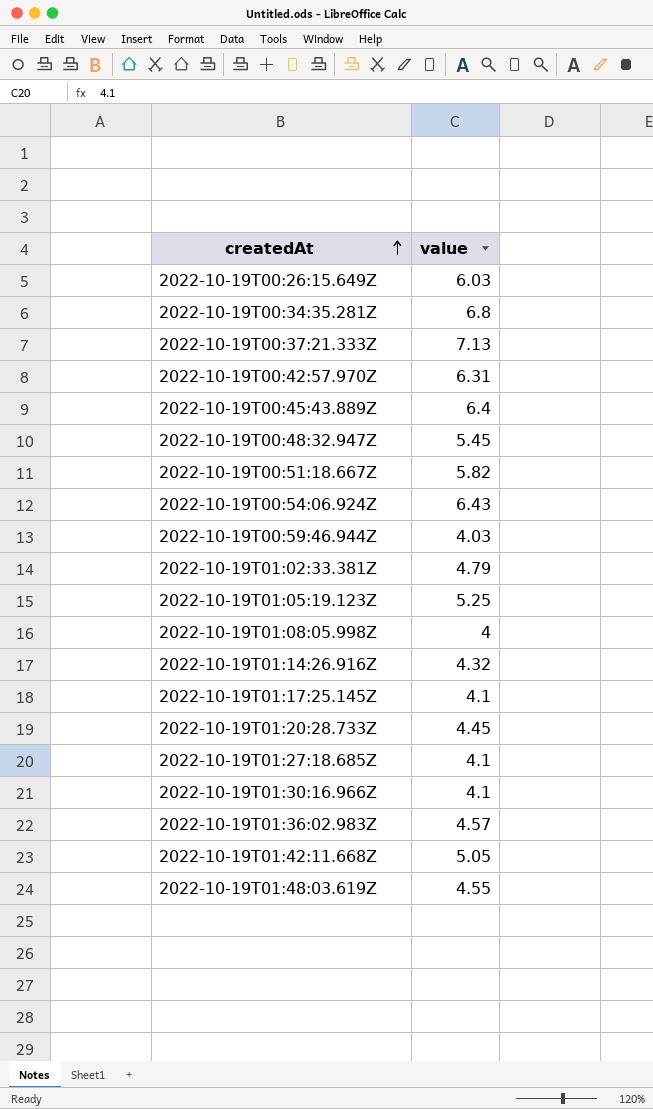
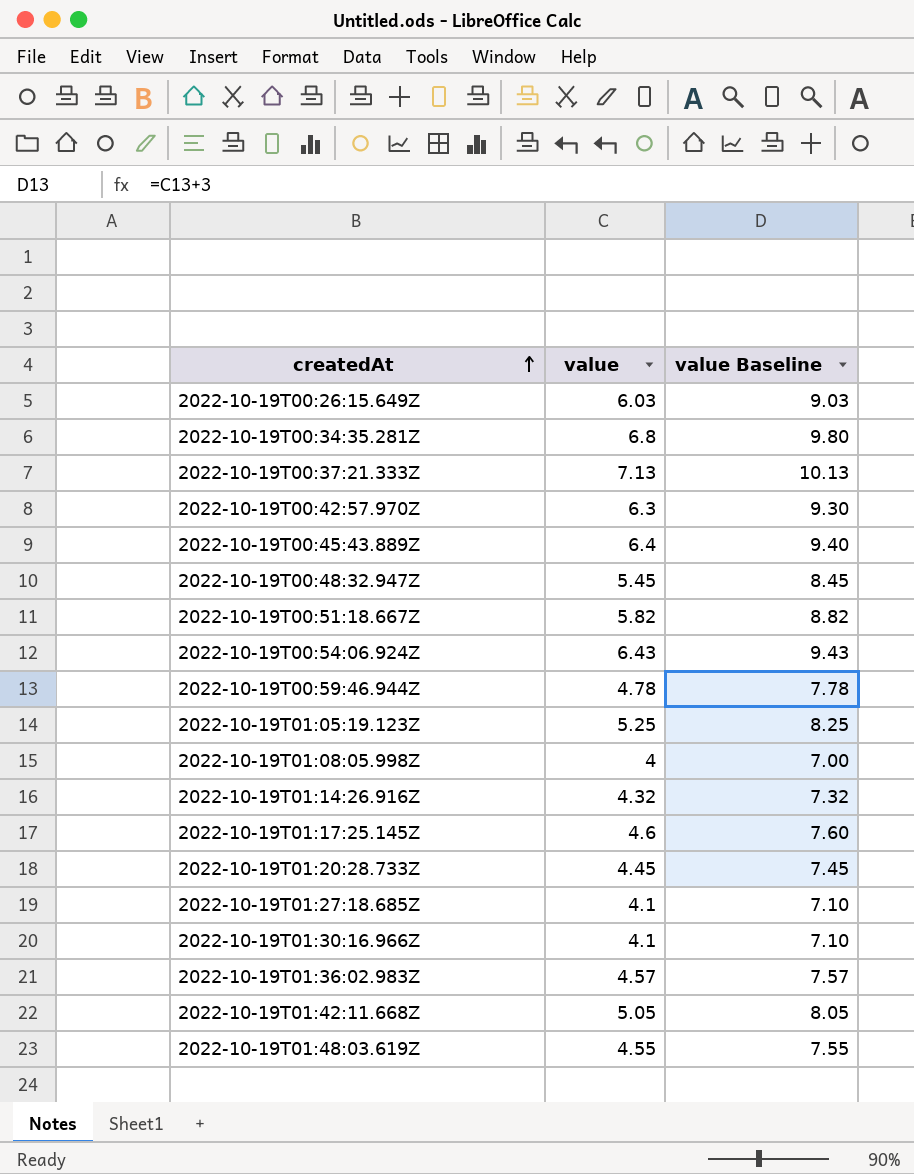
column value Baseline | formula: none -> [value] + 3
row 2022-10-19T01:02:33.381Z: 4.79 -> none
2022-10-19T00:42:57.970Z | value: 6.31 -> 6.3
2022-10-19T00:59:46.944Z | value: 4.03 -> 4.78
2022-10-19T01:17:25.145Z | value: 4.1 -> 4.6

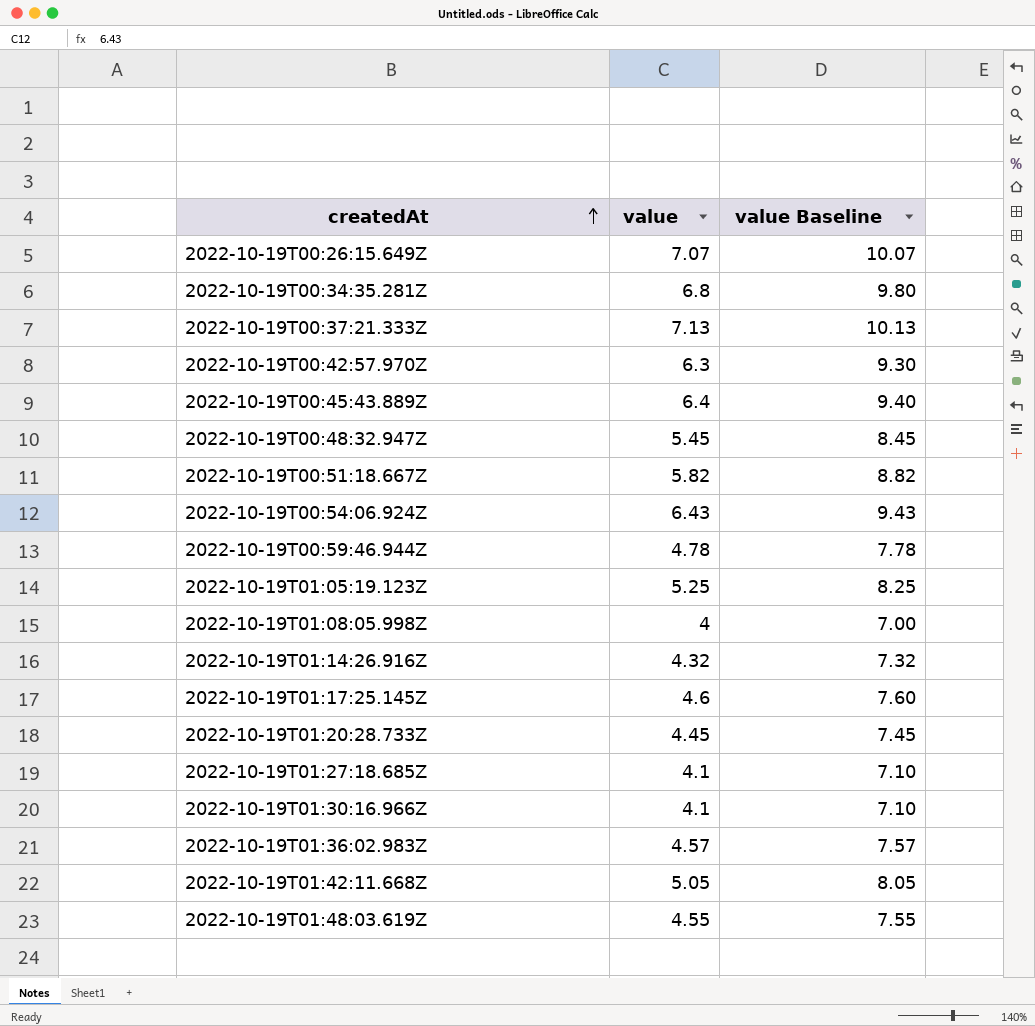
2022-10-19T00:26:15.649Z | value: 6.03 -> 7.07
2022-10-19T00:26:15.649Z | value Baseline: 9.03 -> 10.07

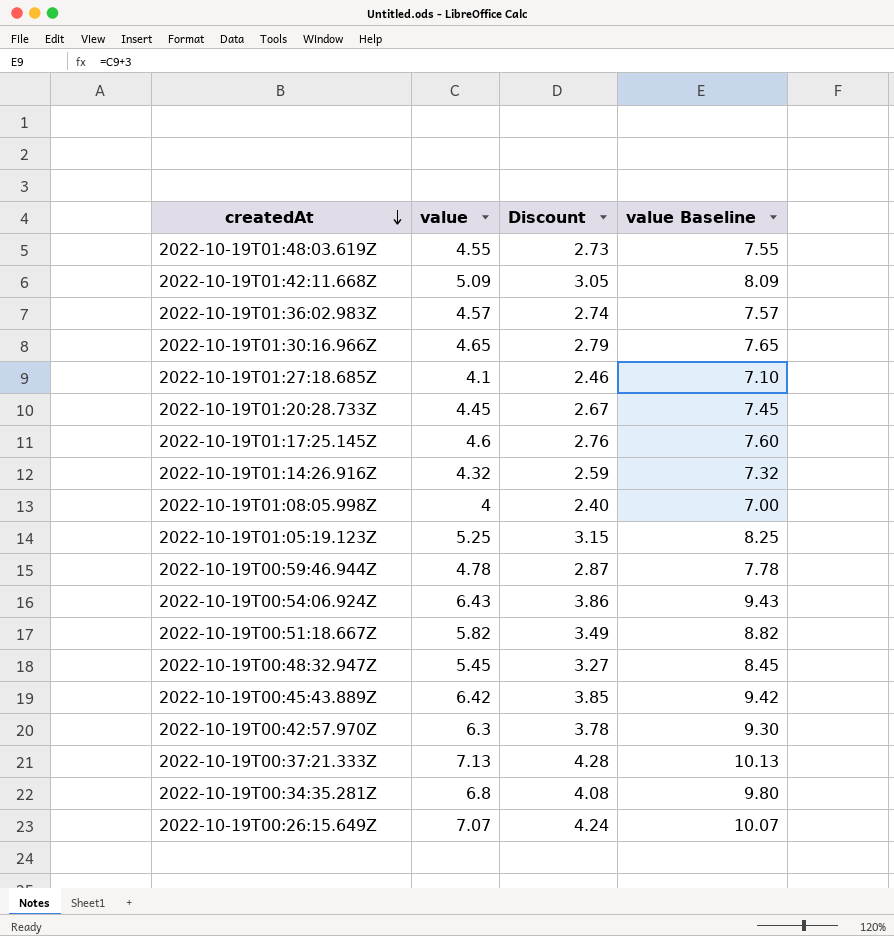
row order: createdAt ascending -> createdAt descending
column Discount | formula: none -> [value] * 0.6
2022-10-19T01:42:11.668Z | value: 5.05 -> 5.09
2022-10-19T01:42:11.668Z | value Baseline: 8.05 -> 8.09
2022-10-19T01:30:16.966Z | value: 4.1 -> 4.65
2022-10-19T01:30:16.966Z | value Baseline: 7.10 -> 7.65
2022-10-19T00:45:43.889Z | value: 6.4 -> 6.42
2022-10-19T00:45:43.889Z | value Baseline: 9.40 -> 9.42

